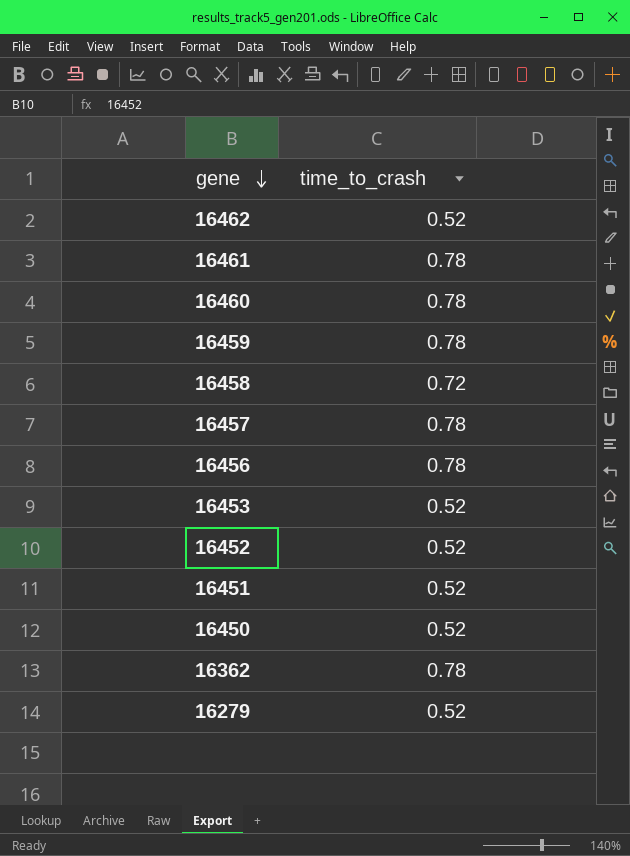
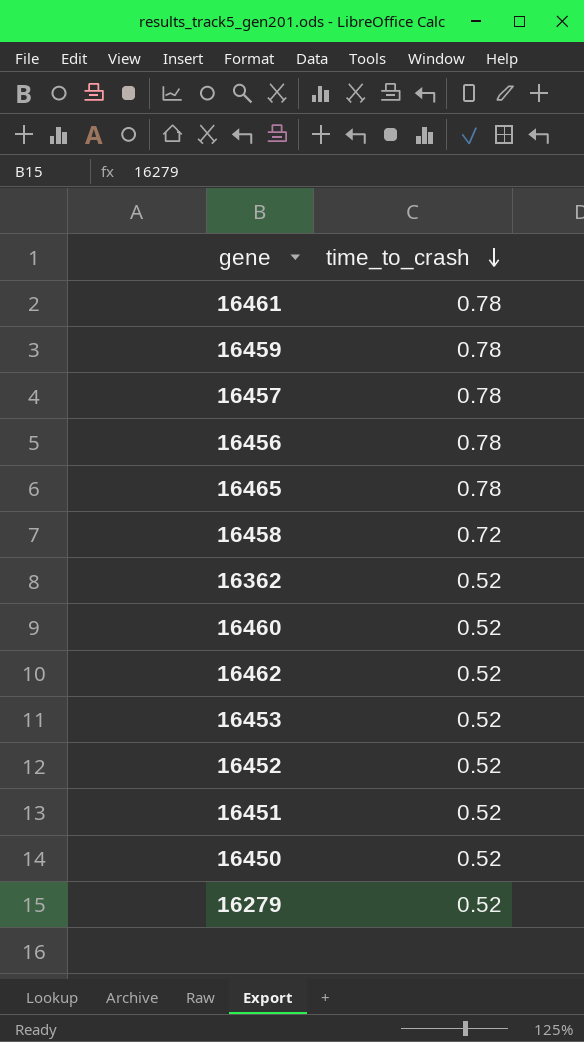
row order: gene descending -> time_to_crash descending
row 16465: none -> 0.78
16362 | time_to_crash: 0.78 -> 0.52
16460 | time_to_crash: 0.78 -> 0.52

